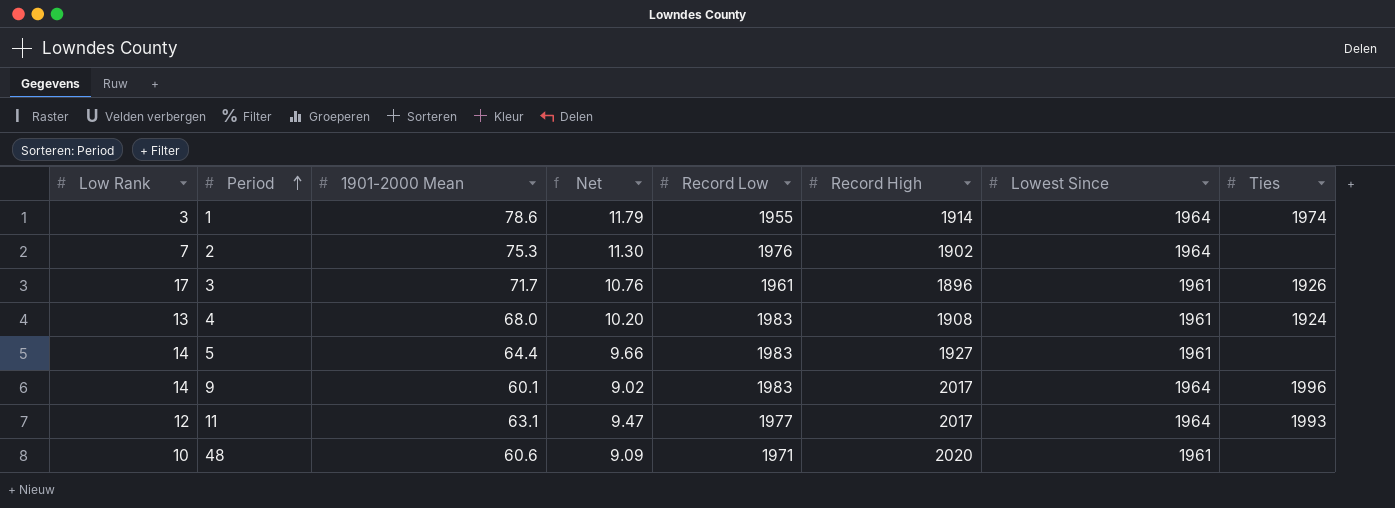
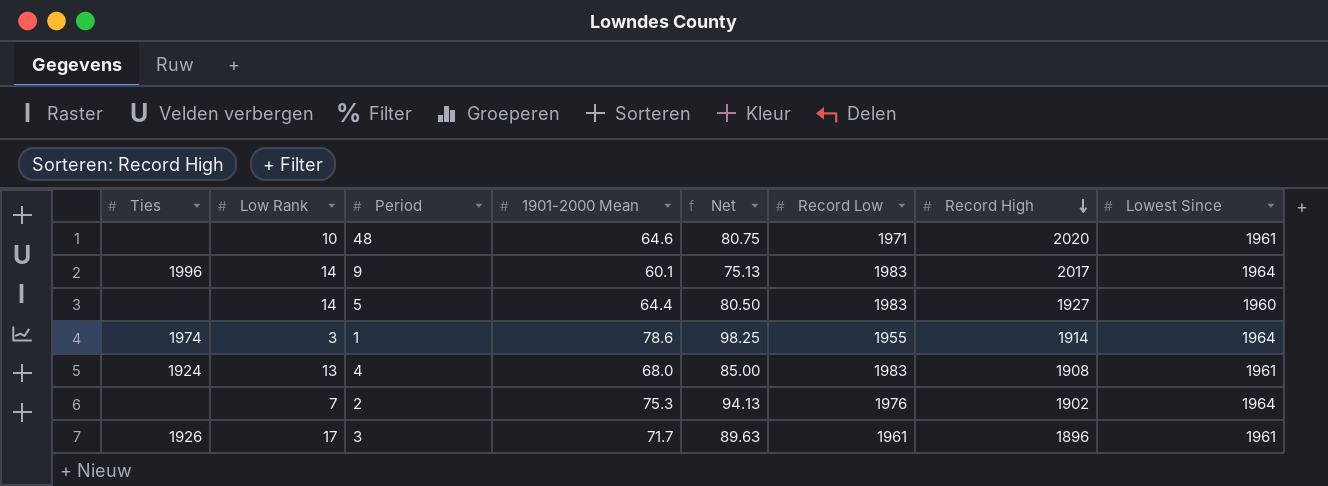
row order: Period ascending -> Record High descending
column Ties | position: 8 -> 1
column Net | formula: [1901-2000 Mean] * 0.15 -> [1901-2000 Mean] * 1.25
row 11: 12 | 63.1 | 9.47 | 1977 | 2017 | 1964 | 1993 -> none
48 | 1901-2000 Mean: 60.6 -> 64.6
5 | Lowest Since: 1961 -> 1960

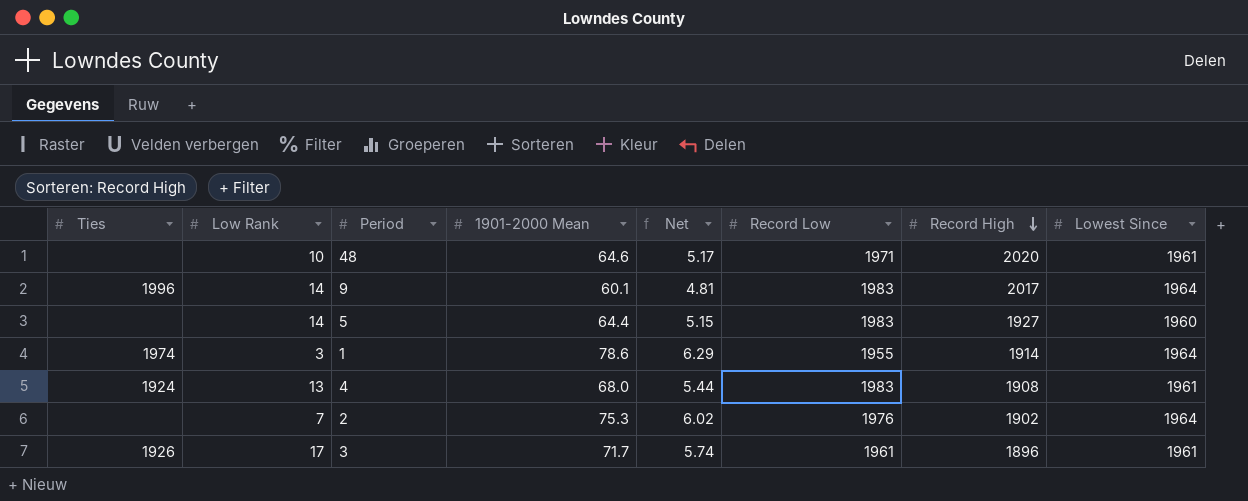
column Net | formula: [1901-2000 Mean] * 1.25 -> [1901-2000 Mean] * 0.08

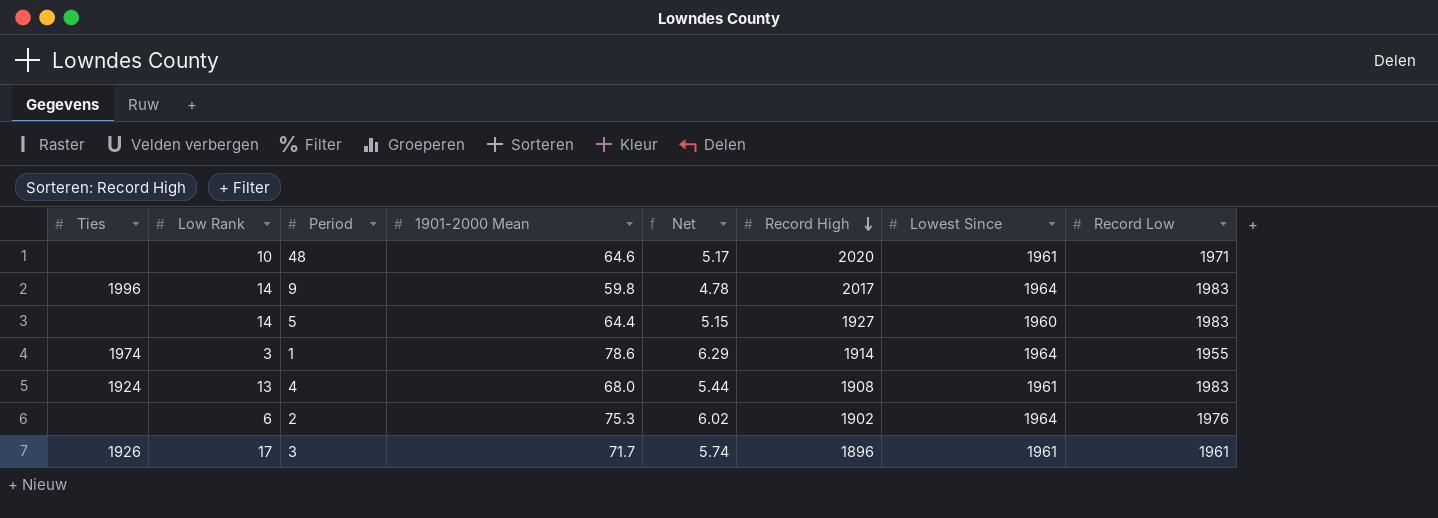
column Record Low | position: 6 -> 8
9 | 1901-2000 Mean: 60.1 -> 59.8
9 | Net: 4.81 -> 4.78
2 | Low Rank: 7 -> 6

